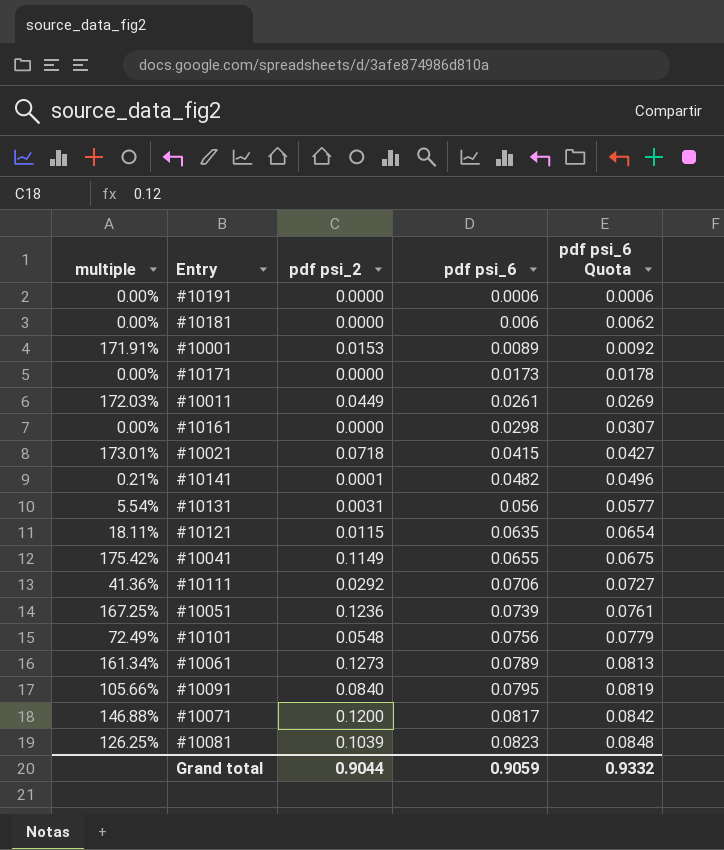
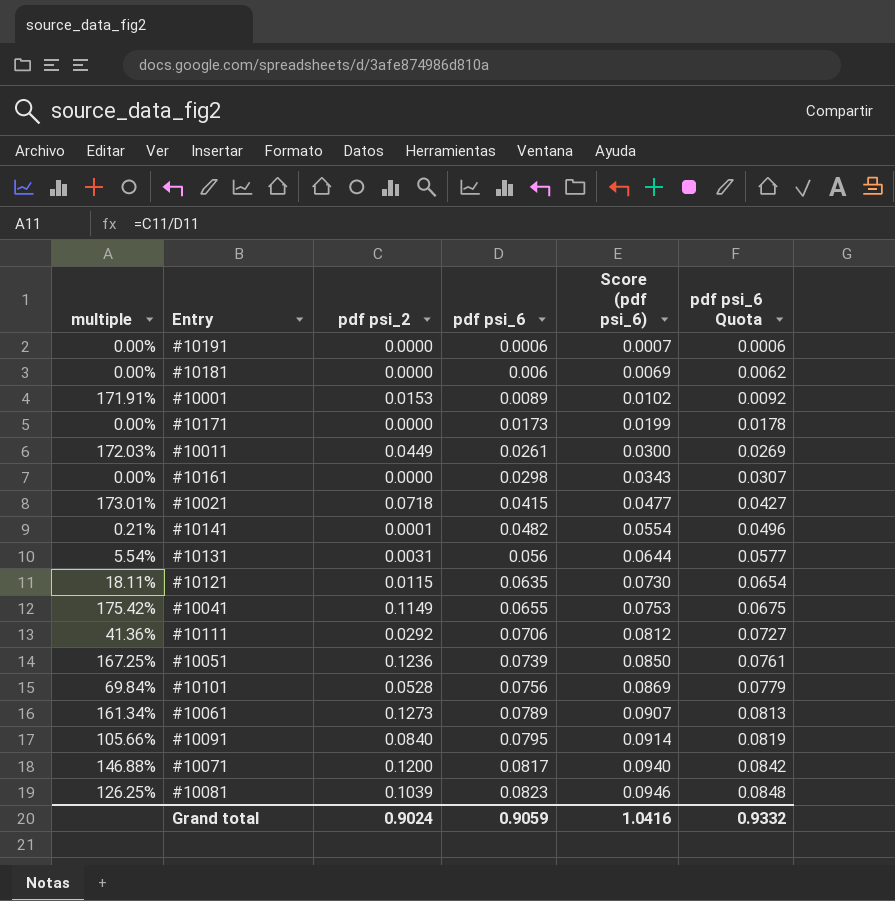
column Score (pdf psi_6) | formula: none -> [pdf psi_6] * 1.15
#10101 | multiple: 72.49% -> 69.84%
#10101 | pdf psi_2: 0.0548 -> 0.0528
Grand total | pdf psi_2: 0.9044 -> 0.9024

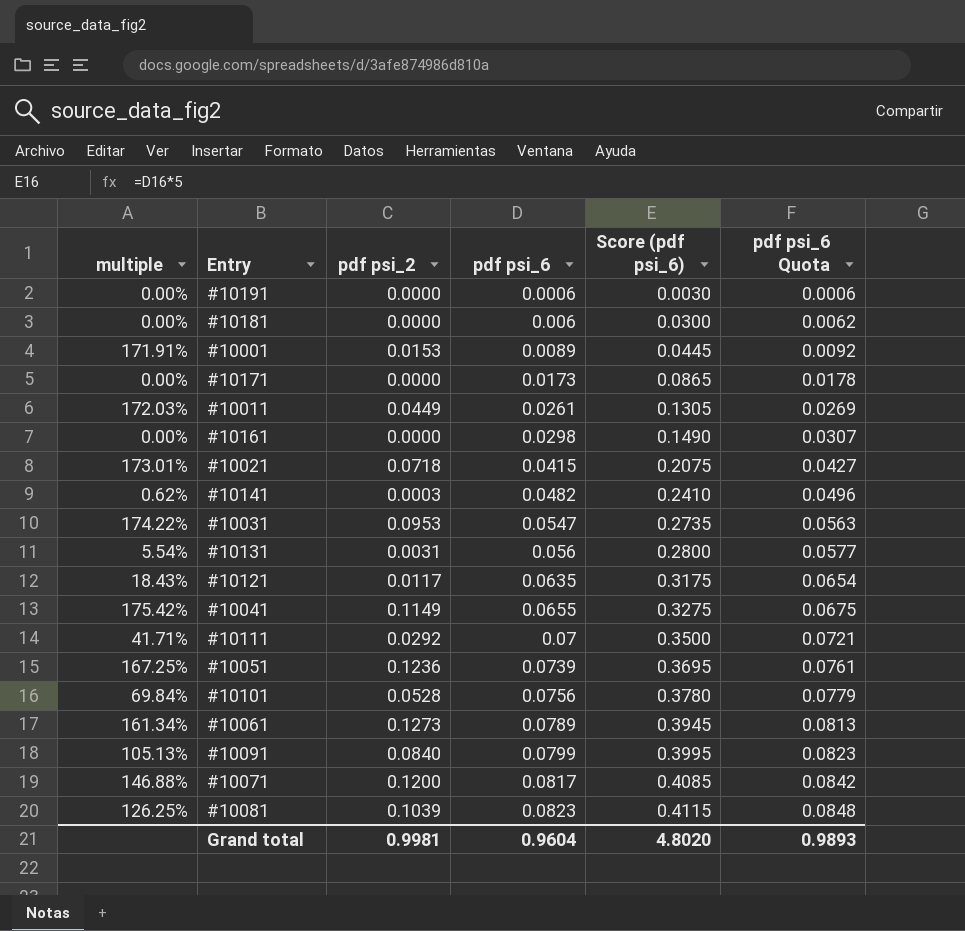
column Score (pdf psi_6) | formula: [pdf psi_6] * 1.15 -> [pdf psi_6] * 5
#10141 | multiple: 0.21% -> 0.62%
#10141 | pdf psi_2: 0.0001 -> 0.0003
row #10031: none -> 174.22% | 0.0953 | 0.0547 | 0.2735 | 0.0563
#10121 | multiple: 18.11% -> 18.43%
#10121 | pdf psi_2: 0.0115 -> 0.0117
#10111 | multiple: 41.36% -> 41.71%
#10111 | pdf psi_6: 0.0706 -> 0.07
#10111 | pdf psi_6 Quota: 0.0727 -> 0.0721
#10091 | multiple: 105.66% -> 105.13%
#10091 | pdf psi_6: 0.0795 -> 0.0799
#10091 | pdf psi_6 Quota: 0.0819 -> 0.0823
Grand total | pdf psi_2: 0.9024 -> 0.9981
Grand total | pdf psi_6: 0.9059 -> 0.9604
Grand total | Score (pdf psi_6): 1.0416 -> 4.8020
Grand total | pdf psi_6 Quota: 0.9332 -> 0.9893

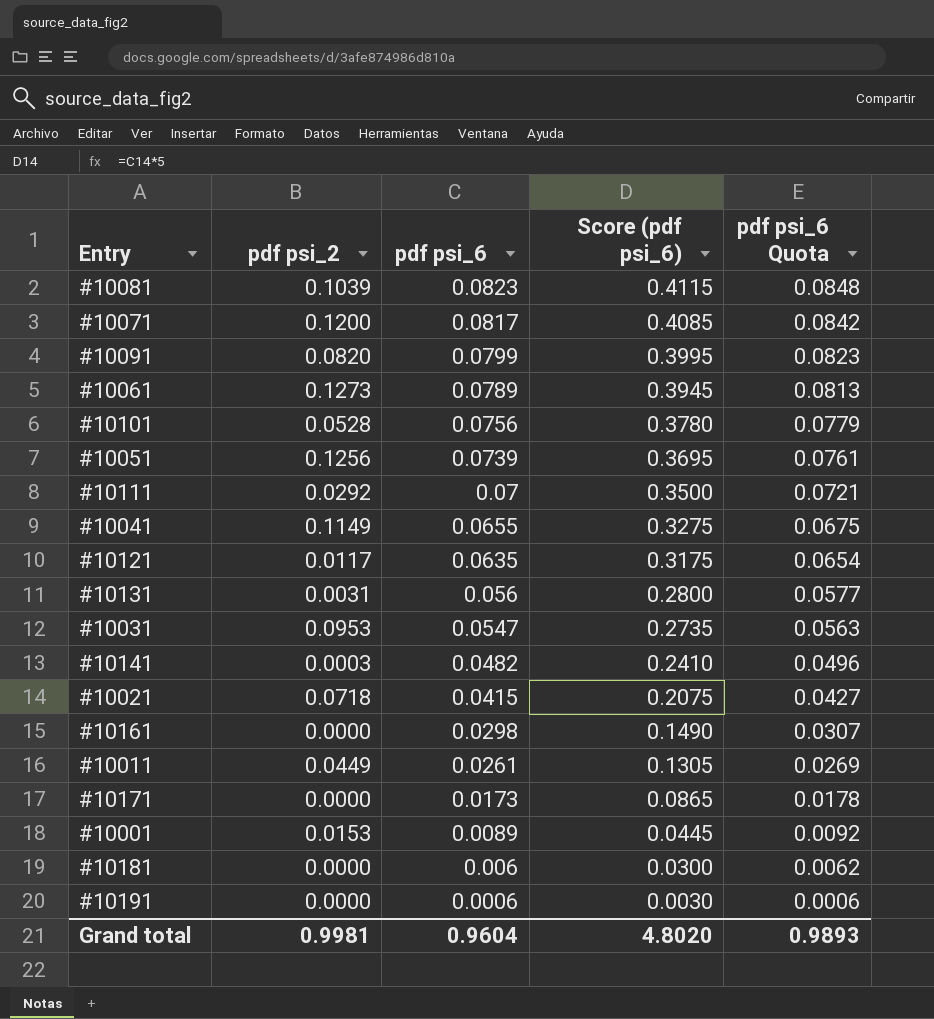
row order: pdf psi_6 ascending -> pdf psi_6 descending
column multiple | formula: [pdf psi_2] / [pdf psi_6] -> none
#10091 | pdf psi_2: 0.0840 -> 0.0820
#10051 | pdf psi_2: 0.1236 -> 0.1256

